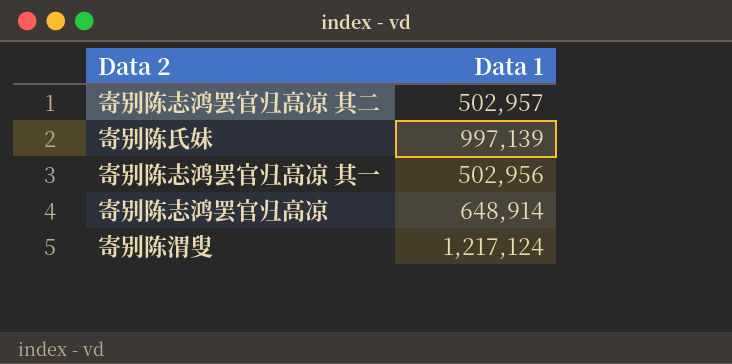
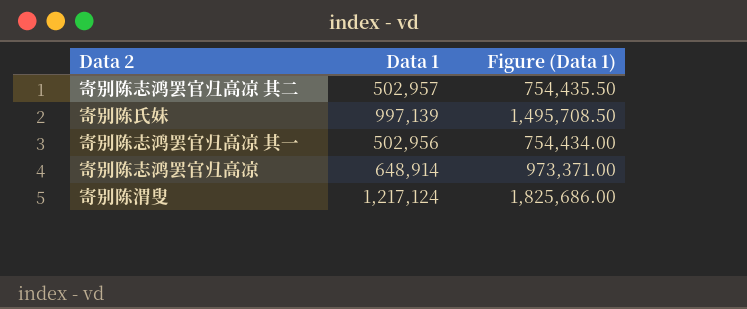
column Figure (Data 1) | formula: none -> [Data 1] * 1.5

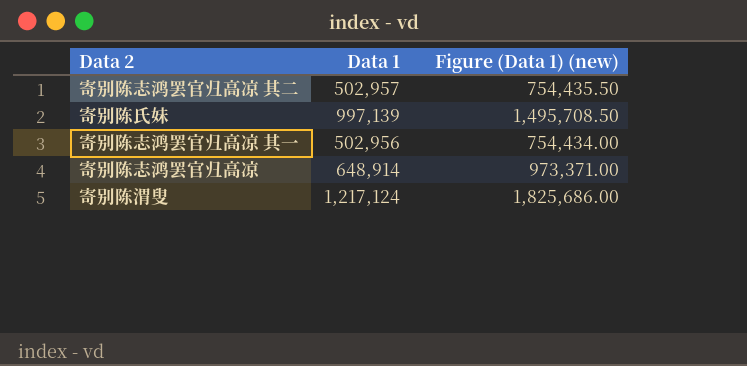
column name: Figure (Data 1) -> Figure (Data 1) (new)

